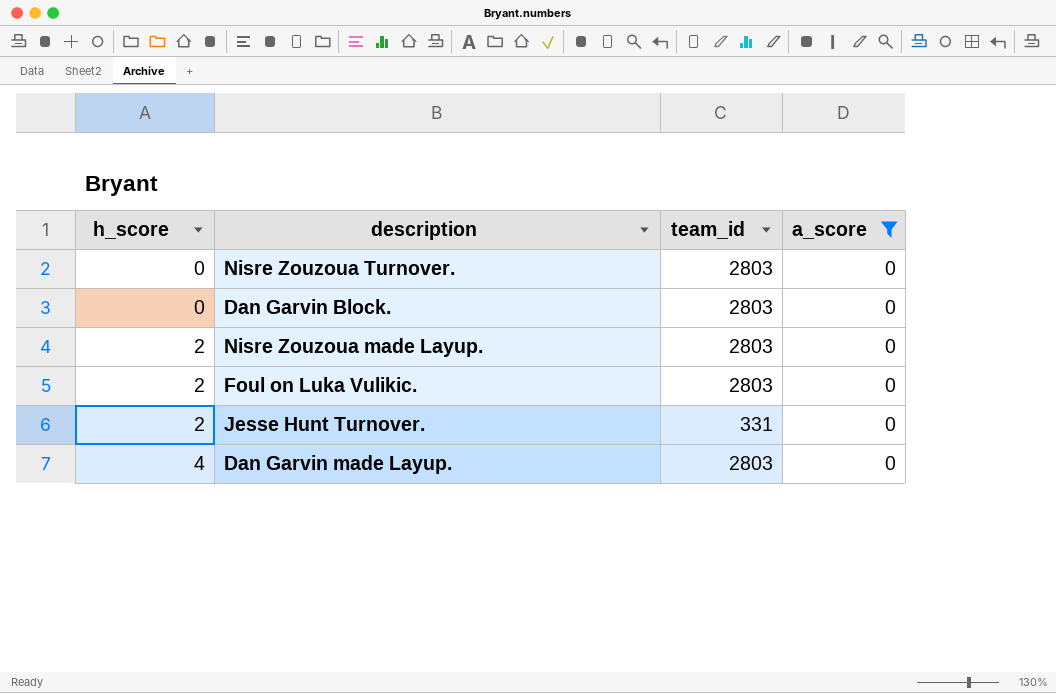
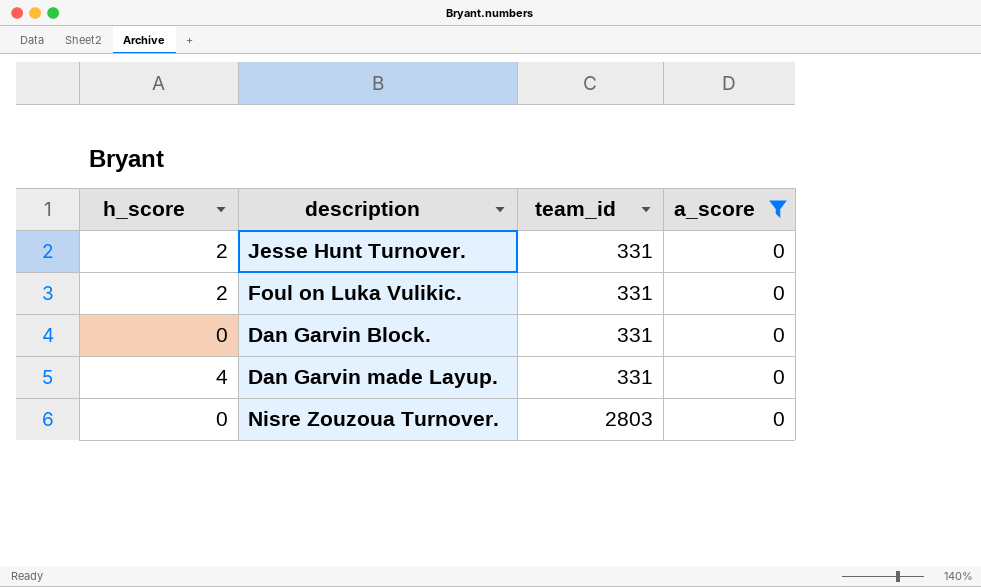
row order: h_score ascending -> team_id ascending
row Nisre Zouzoua made Layup.: 2 | 2803 | 0 -> none
Foul on Luka Vulikic. | team_id: 2803 -> 331
Dan Garvin Block. | team_id: 2803 -> 331
Dan Garvin made Layup. | team_id: 2803 -> 331

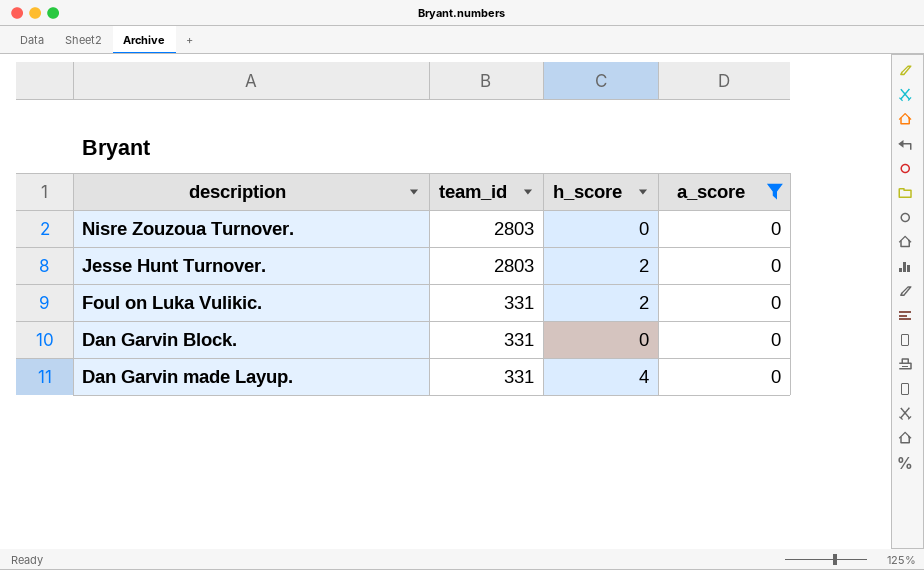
row order: team_id ascending -> team_id descending
column h_score | position: 1 -> 3
Jesse Hunt Turnover. | team_id: 331 -> 2803

